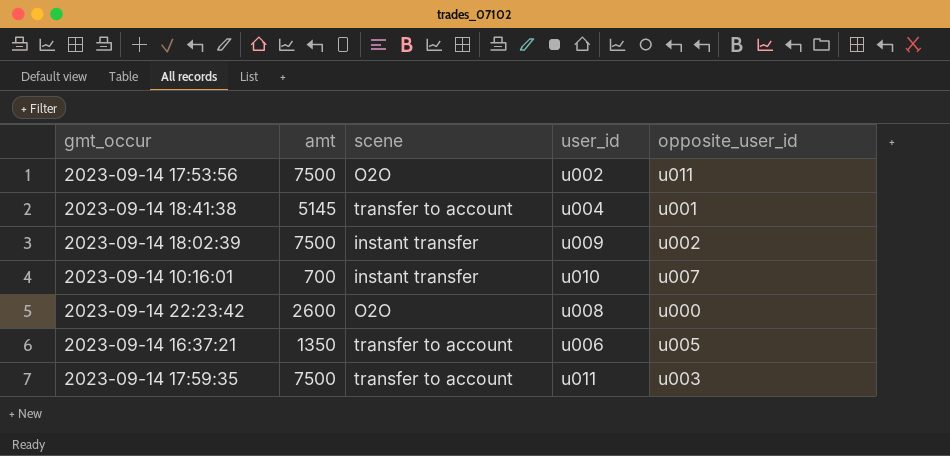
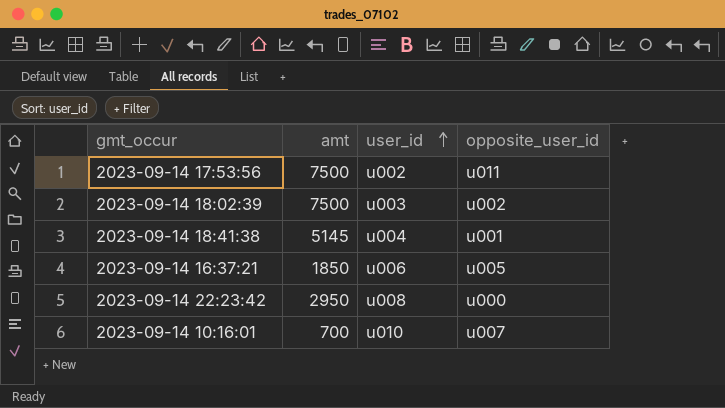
row order: none -> user_id ascending
column scene | position: 3 -> none
row 2023-09-14 17:59:35: 7500 | transfer to account | u011 | u003 -> none
2023-09-14 18:02:39 | user_id: u009 -> u003
2023-09-14 16:37:21 | amt: 1350 -> 1850
2023-09-14 22:23:42 | amt: 2600 -> 2950

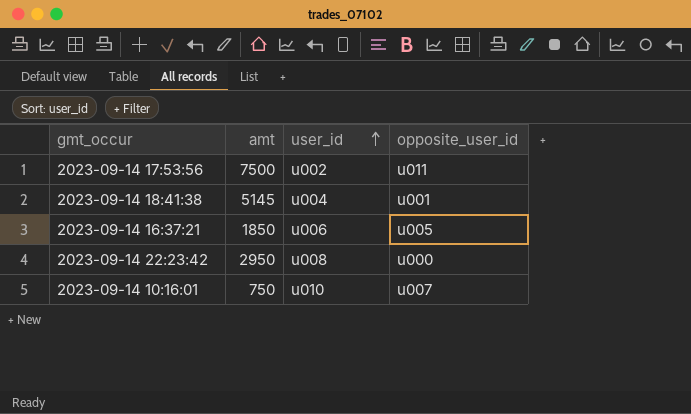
row 2023-09-14 18:02:39: 7500 | u003 | u002 -> none
2023-09-14 10:16:01 | amt: 700 -> 750

